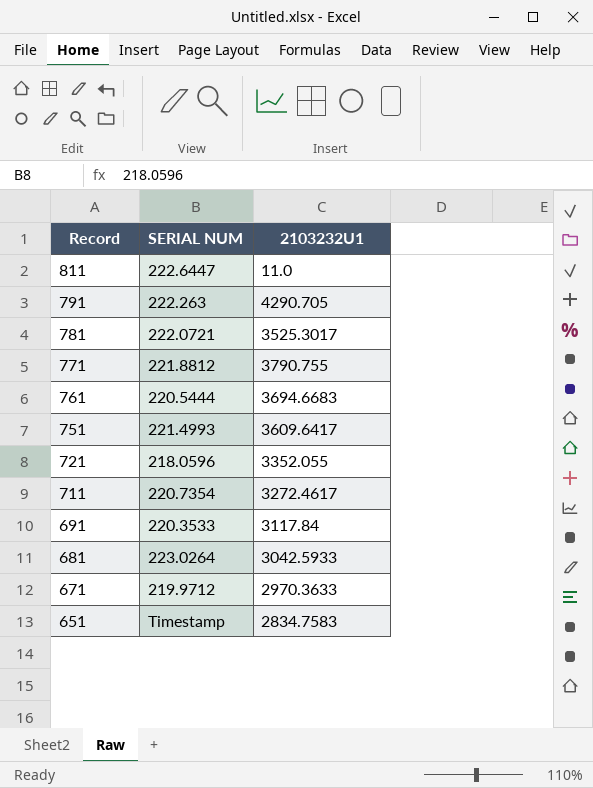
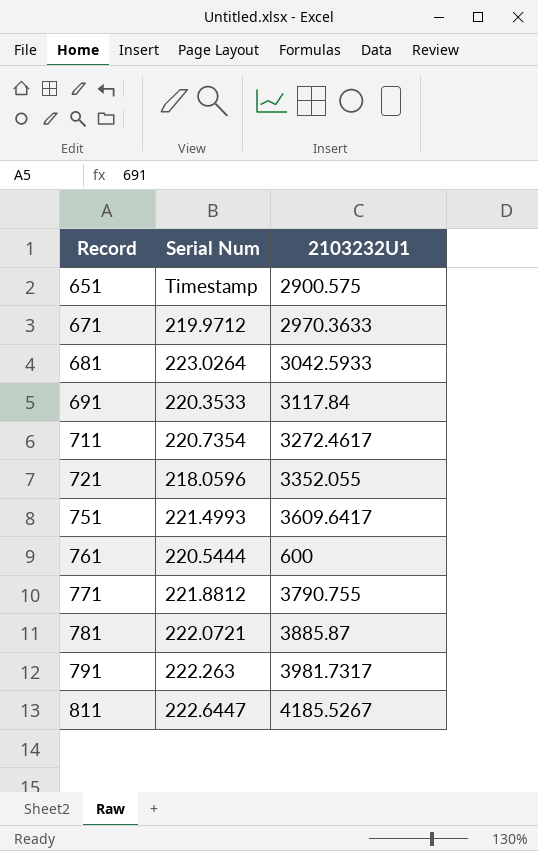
row order: Record descending -> Record ascending
column name: SERIAL NUM -> Serial Num
651 | 2103232U1: 2834.7583 -> 2900.575
761 | 2103232U1: 3694.6683 -> 600
781 | 2103232U1: 3525.3017 -> 3885.87
791 | 2103232U1: 4290.705 -> 3981.7317
811 | 2103232U1: 11.0 -> 4185.5267

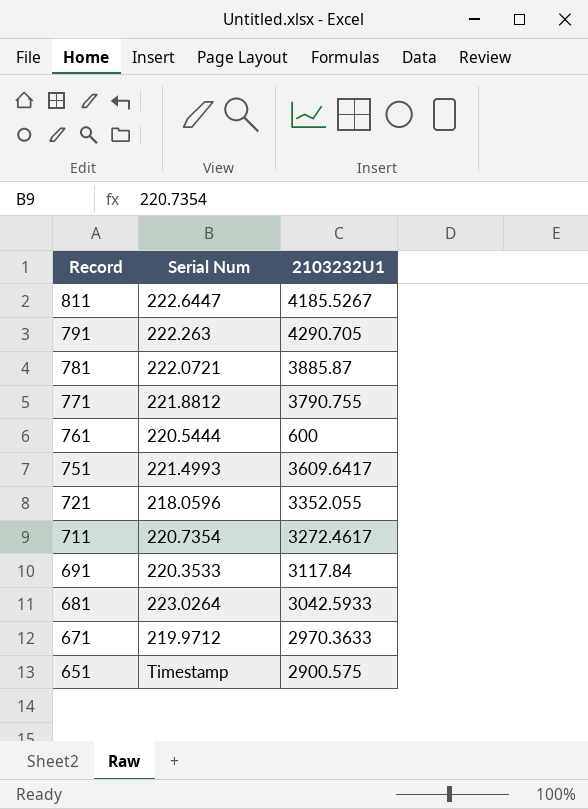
row order: Record ascending -> Record descending
791 | 2103232U1: 3981.7317 -> 4290.705

